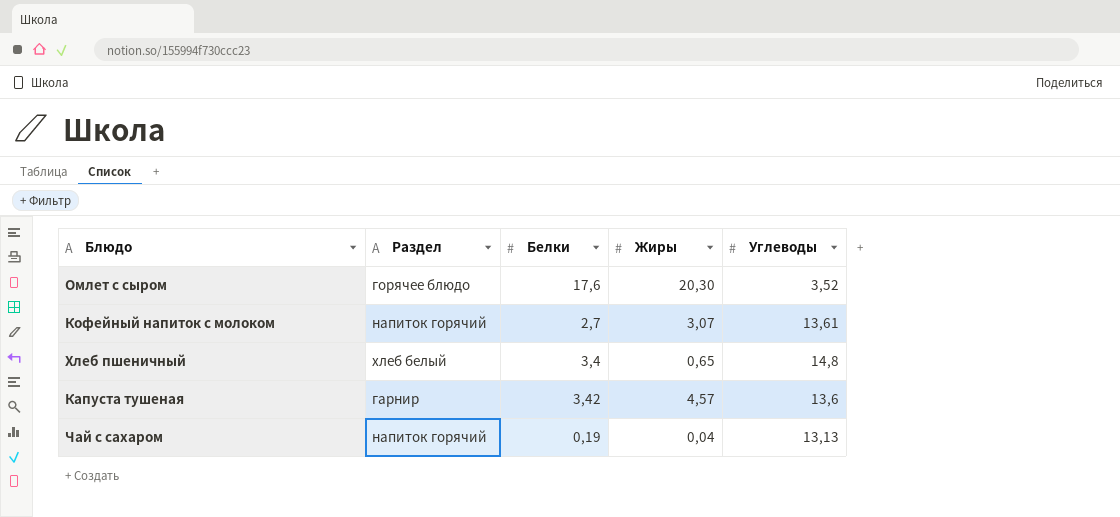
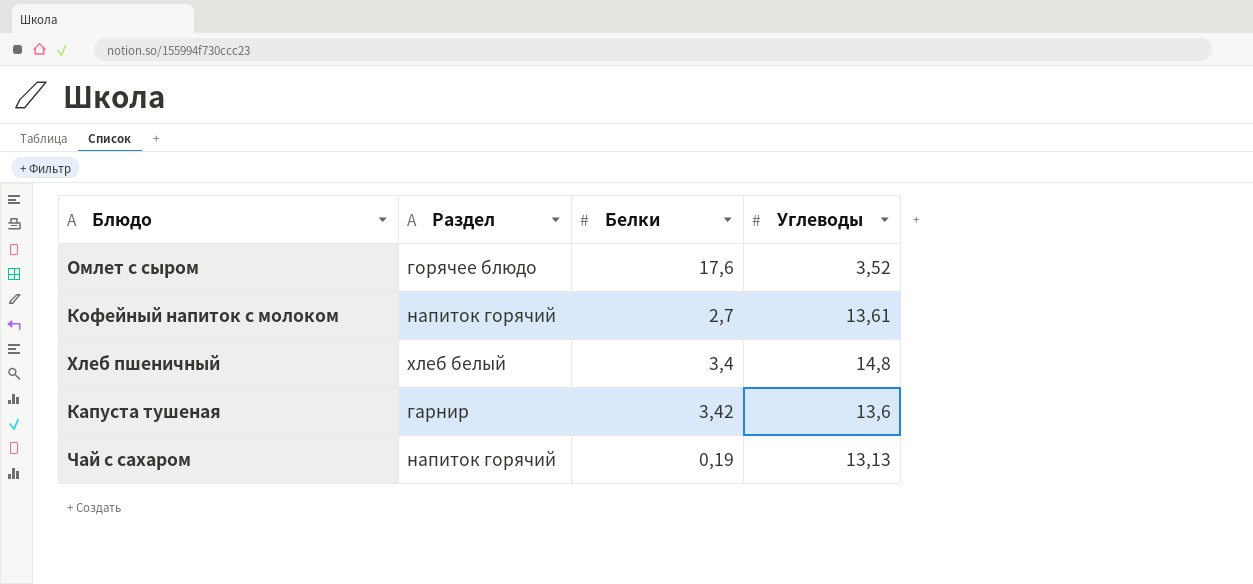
column Жиры | position: 4 -> none

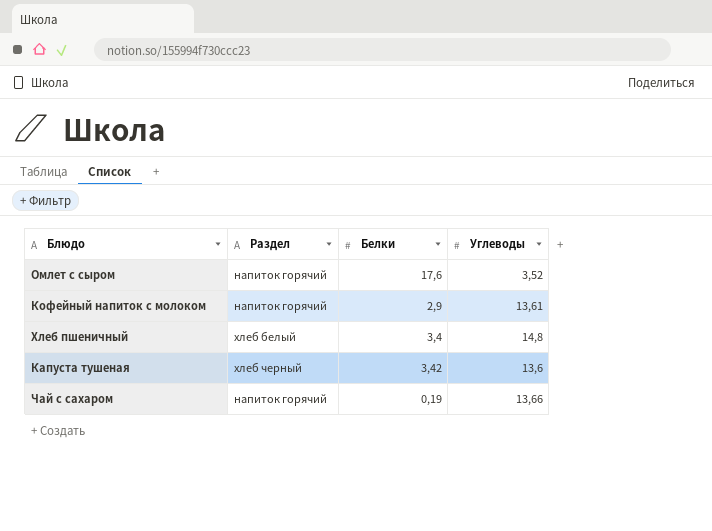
Омлет с сыром | Раздел: горячее блюдо -> напиток горячий
Кофейный напиток с молоком | Белки: 2,7 -> 2,9
Капуста тушеная | Раздел: гарнир -> хлеб черный
Чай с сахаром | Углеводы: 13,13 -> 13,66

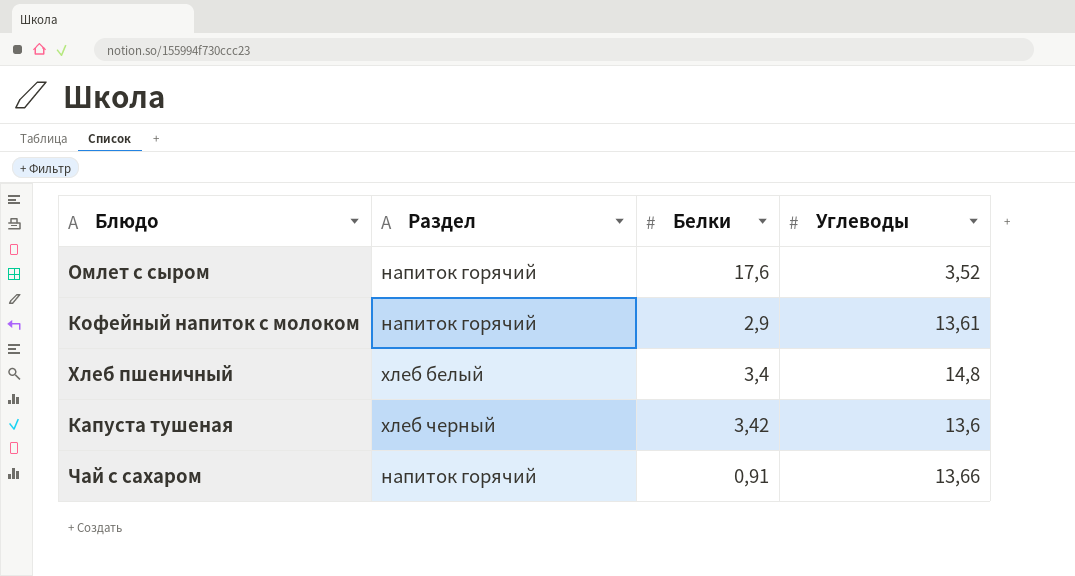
Чай с сахаром | Белки: 0,19 -> 0,91

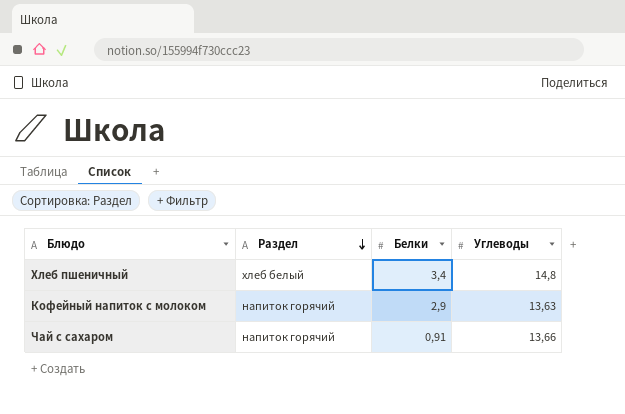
row order: none -> Раздел descending
row Омлет с сыром: напиток горячий | 17,6 | 3,52 -> none
row Капуста тушеная: хлеб черный | 3,42 | 13,6 -> none
Кофейный напиток с молоком | Углеводы: 13,61 -> 13,63

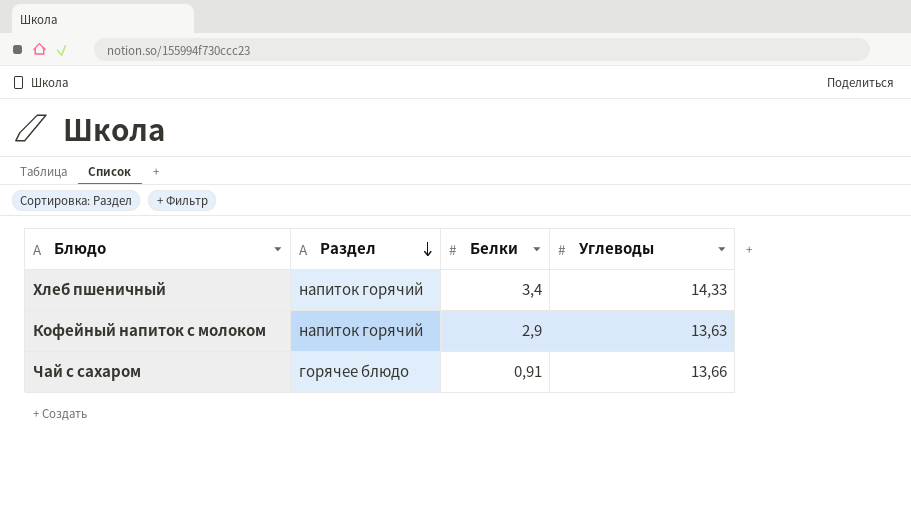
Хлеб пшеничный | Раздел: хлеб белый -> напиток горячий
Хлеб пшеничный | Углеводы: 14,8 -> 14,33
Чай с сахаром | Раздел: напиток горячий -> горячее блюдо

